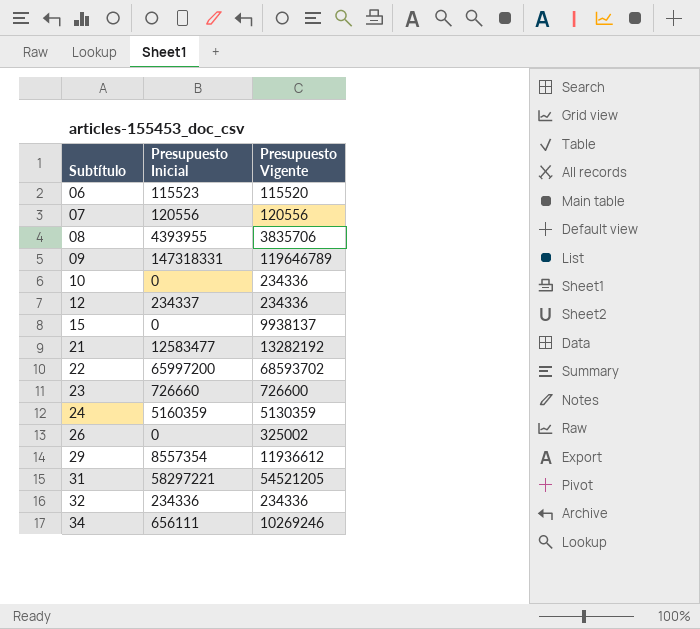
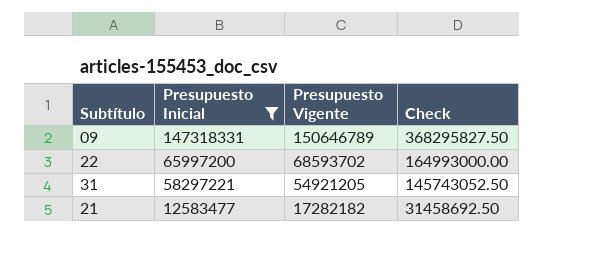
filter: none -> Presupuesto Inicial >= 12583477
row order: Subtítulo ascending -> Presupuesto Inicial descending
column Check | formula: none -> [Presupuesto Inicial] * 2.5
09 | Presupuesto Vigente: 119646789 -> 150646789
31 | Presupuesto Vigente: 54521205 -> 54921205
21 | Presupuesto Vigente: 13282192 -> 17282182

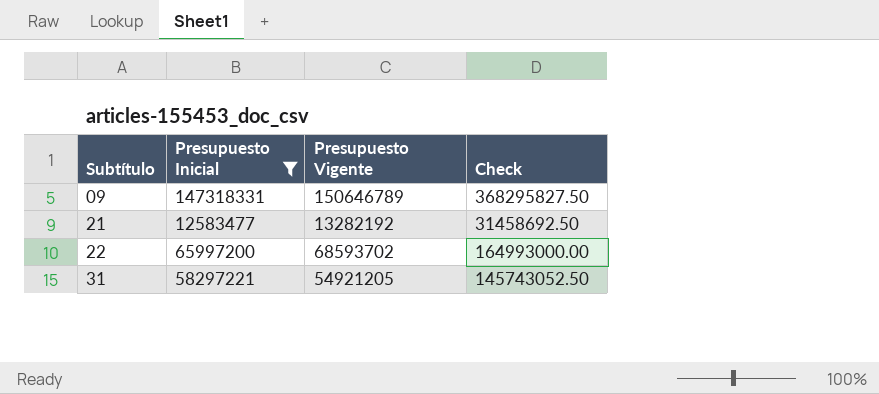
row order: Presupuesto Inicial descending -> Subtítulo ascending
21 | Presupuesto Vigente: 17282182 -> 13282192

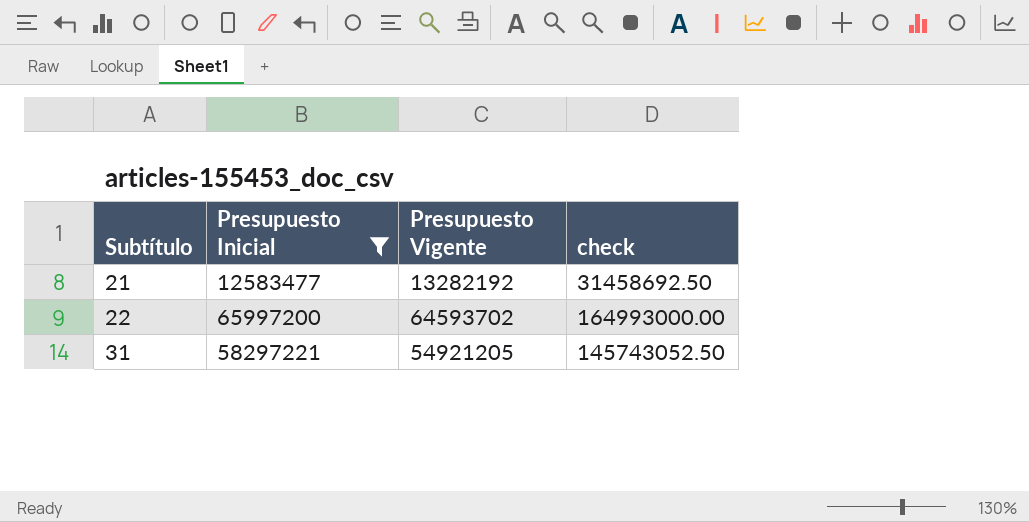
column name: Check -> check
row 09: 147318331 | 150646789 | 368295827.50 -> none
22 | Presupuesto Vigente: 68593702 -> 64593702

